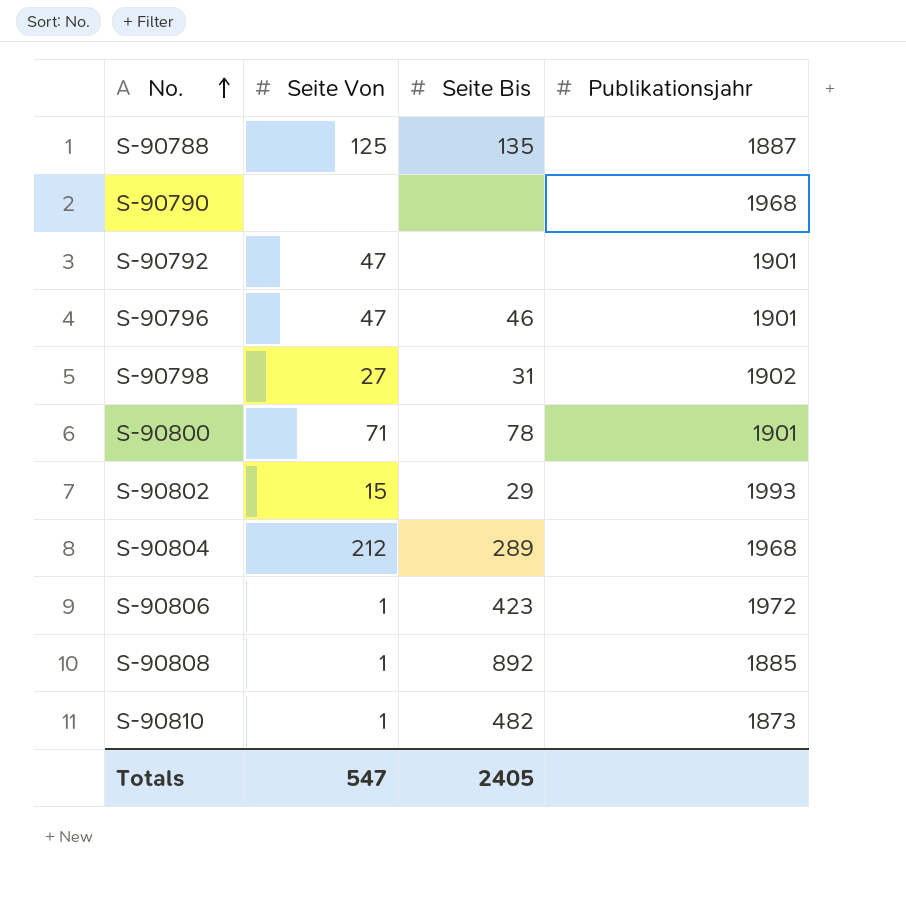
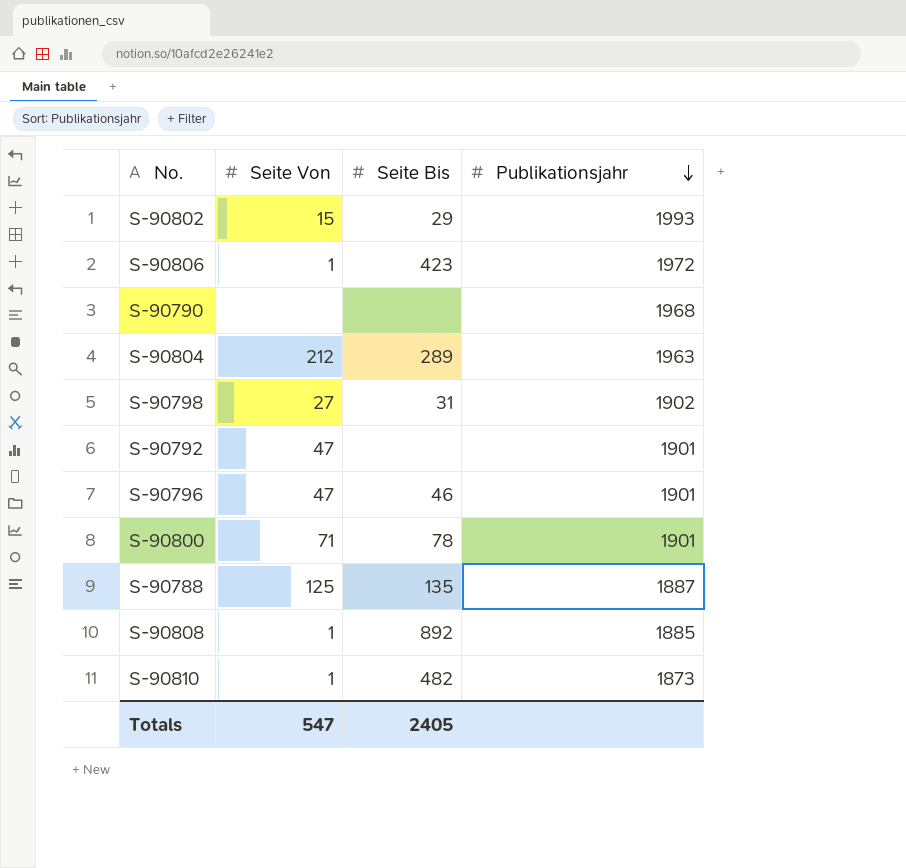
row order: No. ascending -> Publikationsjahr descending
S-90804 | Publikationsjahr: 1968 -> 1963

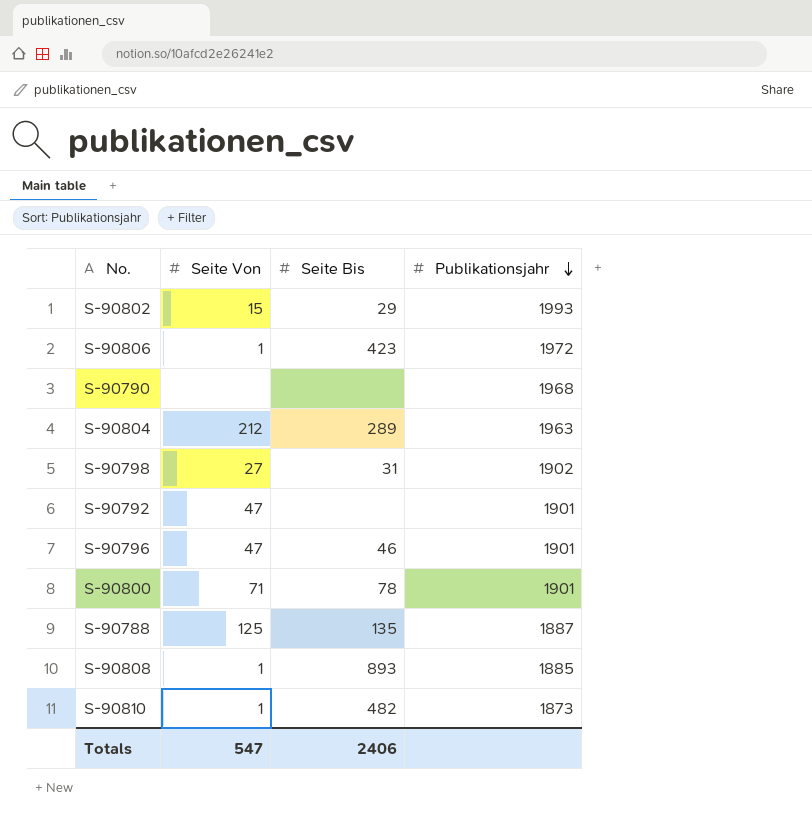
S-90808 | Seite Bis: 892 -> 893
Totals | Seite Bis: 2405 -> 2406

